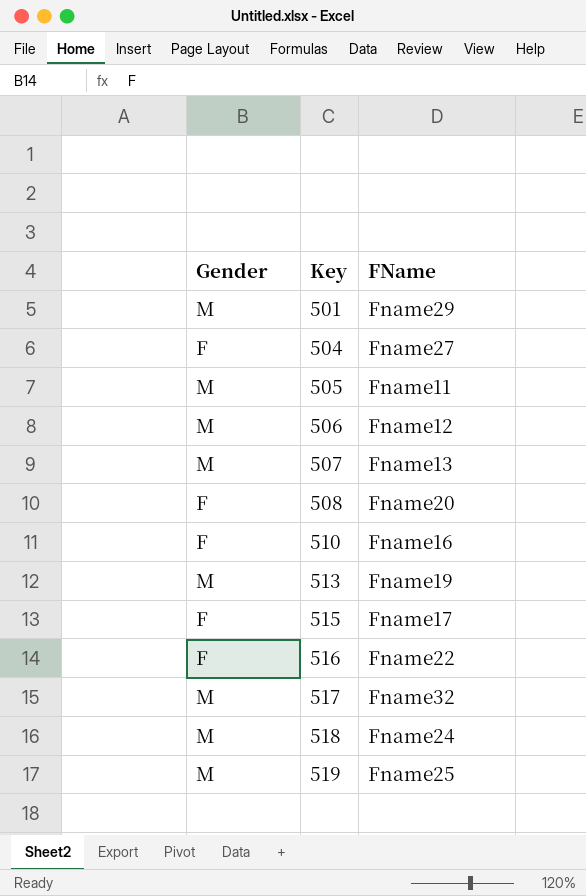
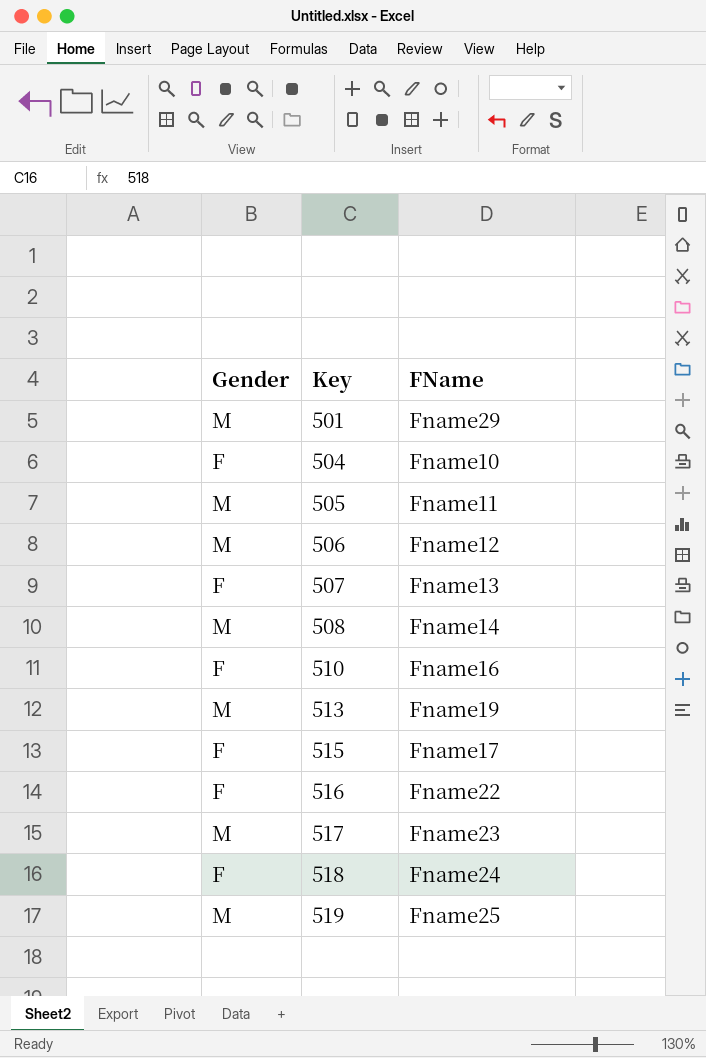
504 | FName: Fname27 -> Fname10
507 | Gender: M -> F
508 | Gender: F -> M
508 | FName: Fname20 -> Fname14
517 | FName: Fname32 -> Fname23
518 | Gender: M -> F

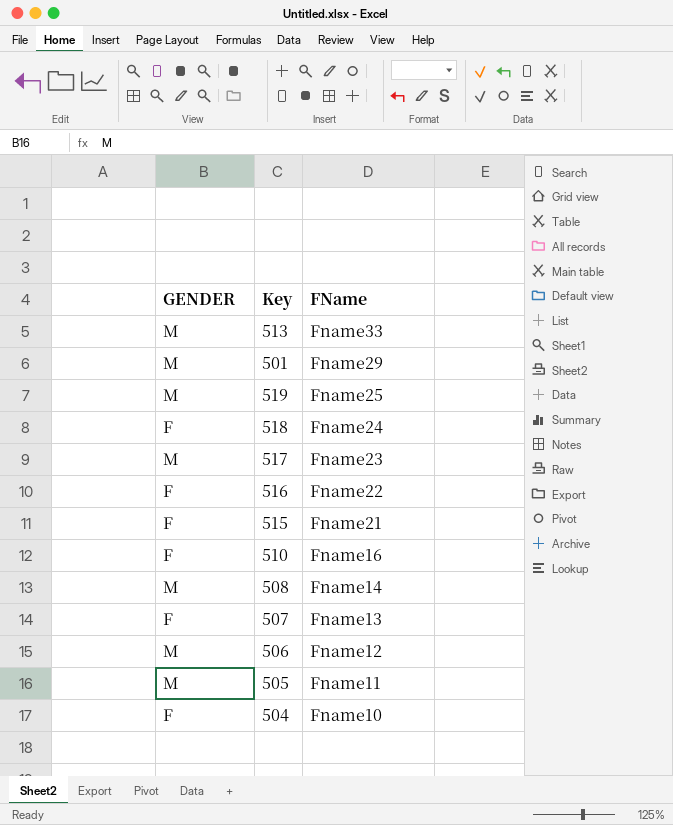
row order: Key ascending -> FName descending
column name: Gender -> GENDER
513 | FName: Fname19 -> Fname33
515 | FName: Fname17 -> Fname21

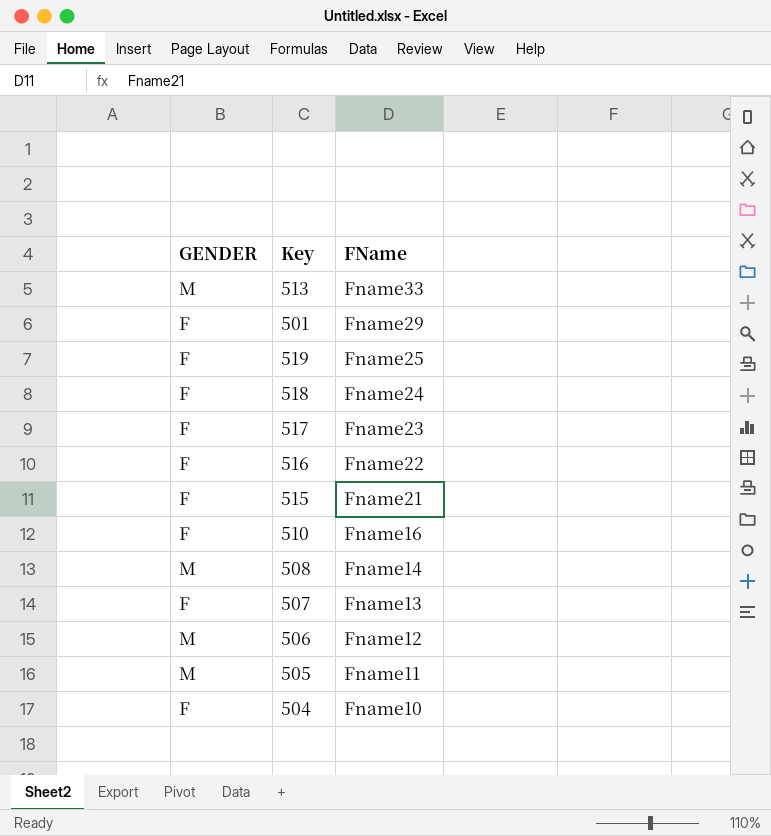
501 | GENDER: M -> F
519 | GENDER: M -> F
517 | GENDER: M -> F

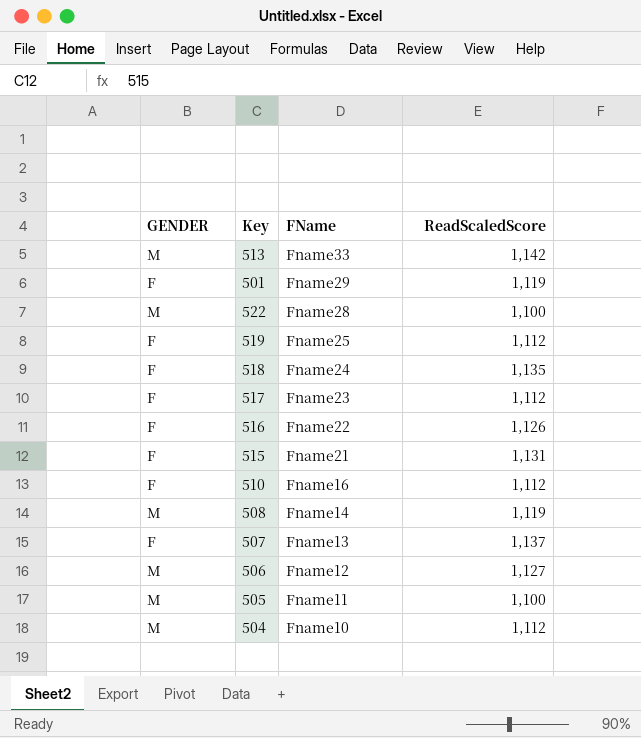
column ReadScaledScore | position: none -> 4
row 522: none -> M | Fname28 | 1,100
504 | GENDER: F -> M

